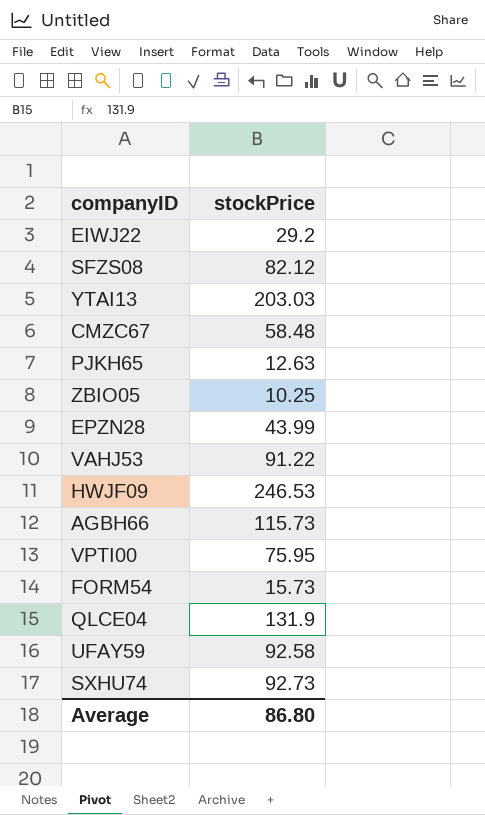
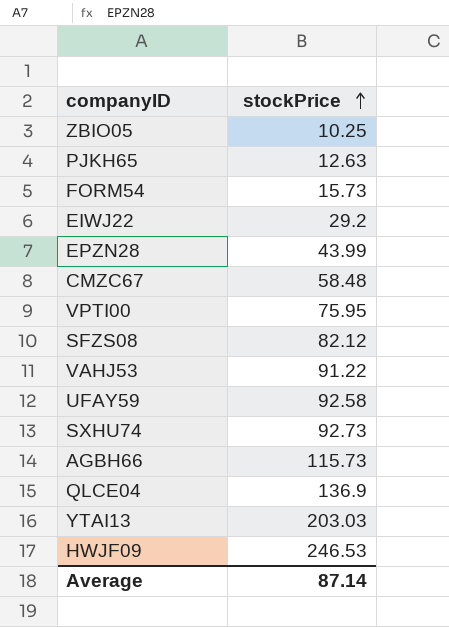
row order: none -> stockPrice ascending
QLCE04 | stockPrice: 131.9 -> 136.9
Average | stockPrice: 86.80 -> 87.14

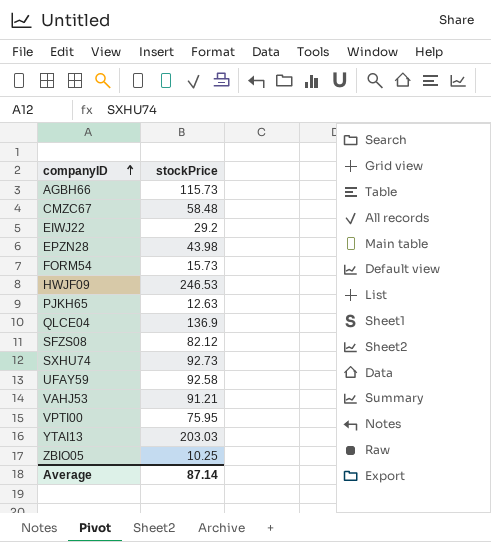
row order: stockPrice ascending -> companyID ascending
EPZN28 | stockPrice: 43.99 -> 43.98
VAHJ53 | stockPrice: 91.22 -> 91.21

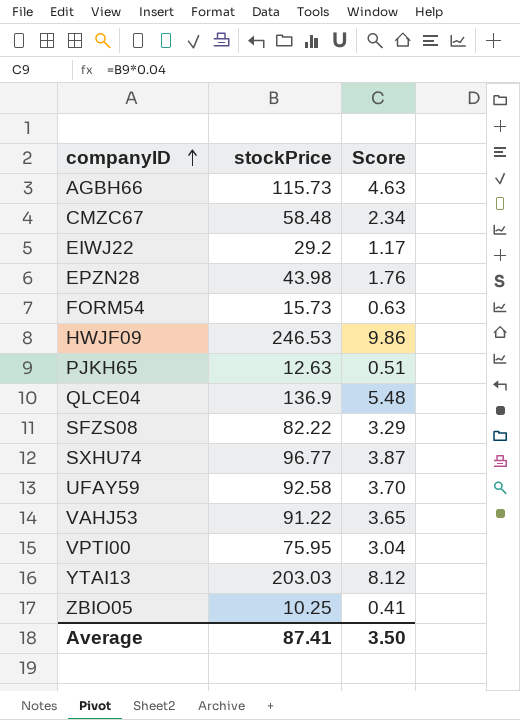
column Score | formula: none -> [stockPrice] * 0.04
SFZS08 | stockPrice: 82.12 -> 82.22
SXHU74 | stockPrice: 92.73 -> 96.77
VAHJ53 | stockPrice: 91.21 -> 91.22
Average | stockPrice: 87.14 -> 87.41

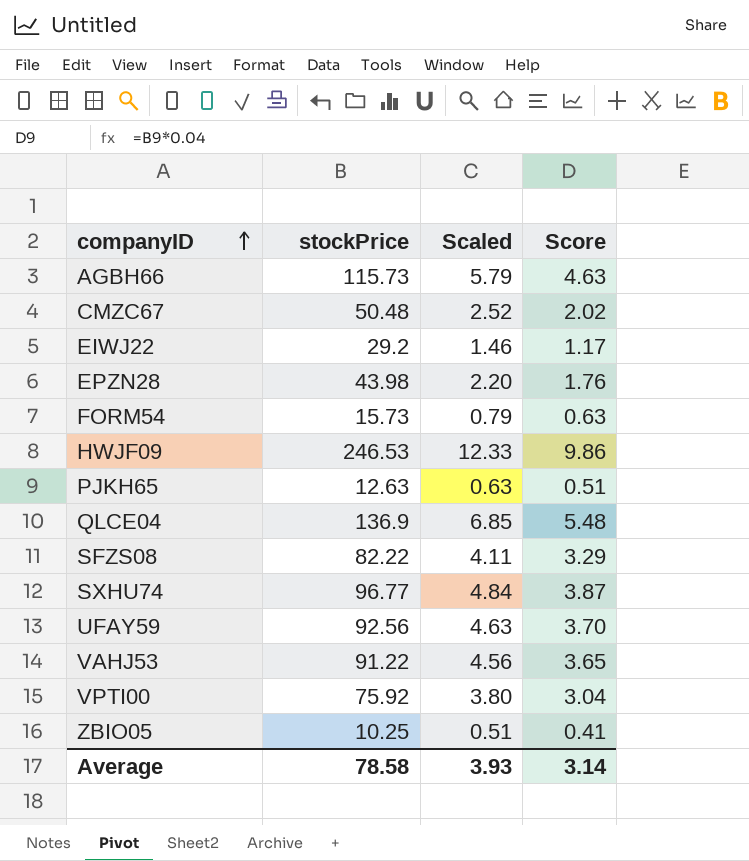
column Scaled | formula: none -> [stockPrice] * 0.05
row YTAI13: 203.03 | 8.12 -> none
CMZC67 | stockPrice: 58.48 -> 50.48
CMZC67 | Score: 2.34 -> 2.02
UFAY59 | stockPrice: 92.58 -> 92.56
VPTI00 | stockPrice: 75.95 -> 75.92
Average | stockPrice: 87.41 -> 78.58
Average | Score: 3.50 -> 3.14

